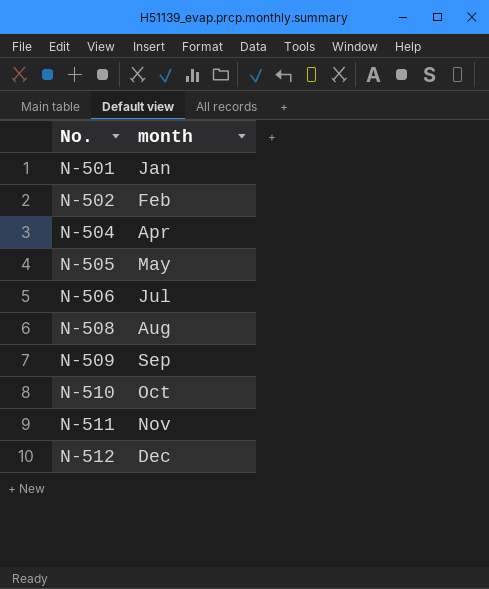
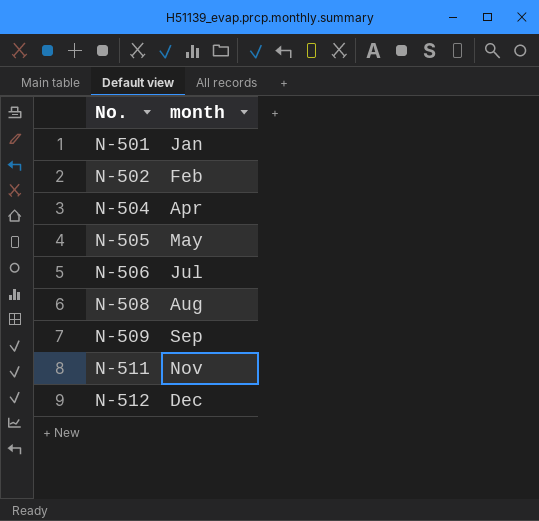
row N-510: Oct -> none

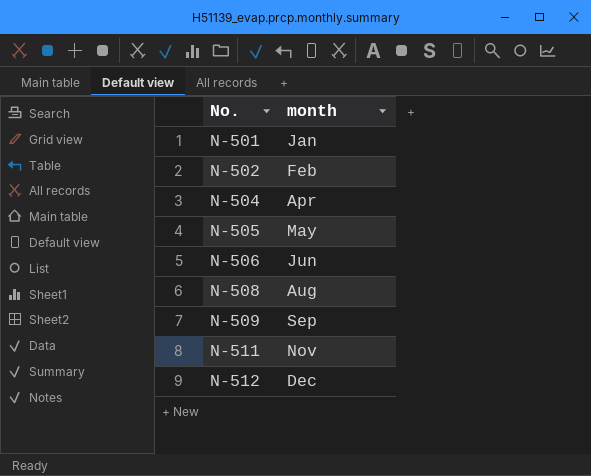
N-506 | month: Jul -> Jun

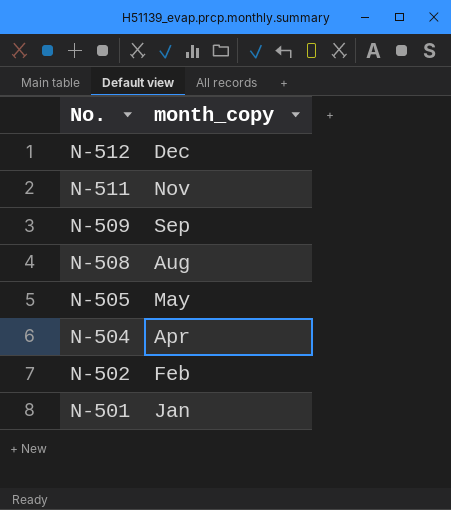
row order: No. ascending -> No. descending
column name: month -> month_copy
row N-506: Jun -> none

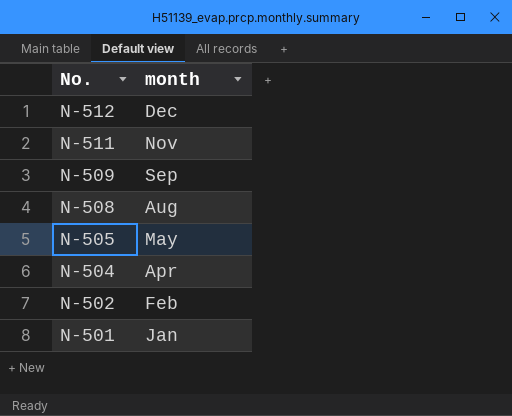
column name: month_copy -> month

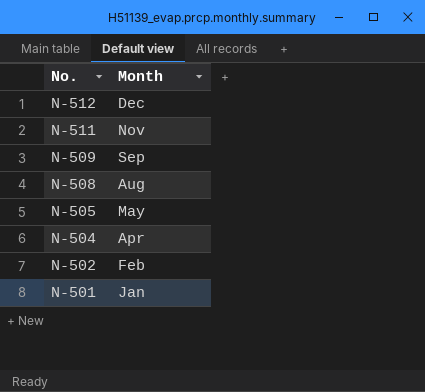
column name: month -> Month

